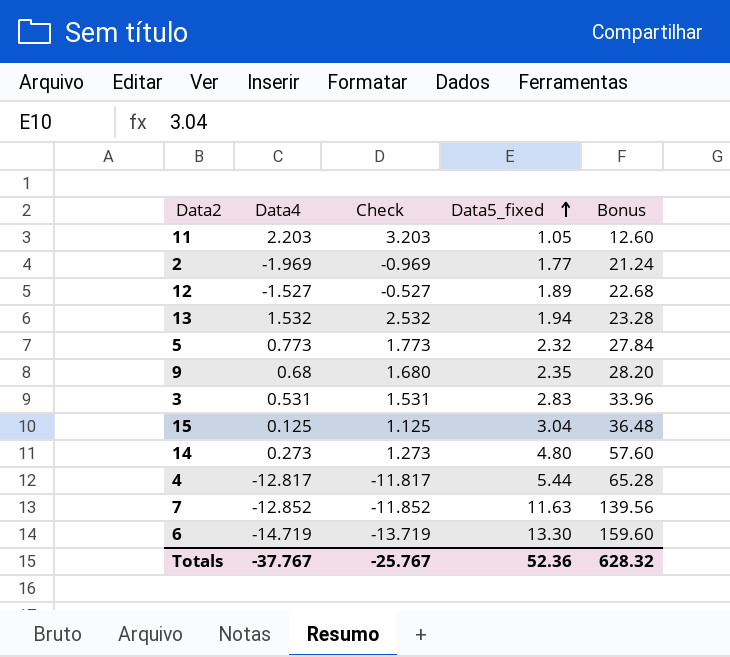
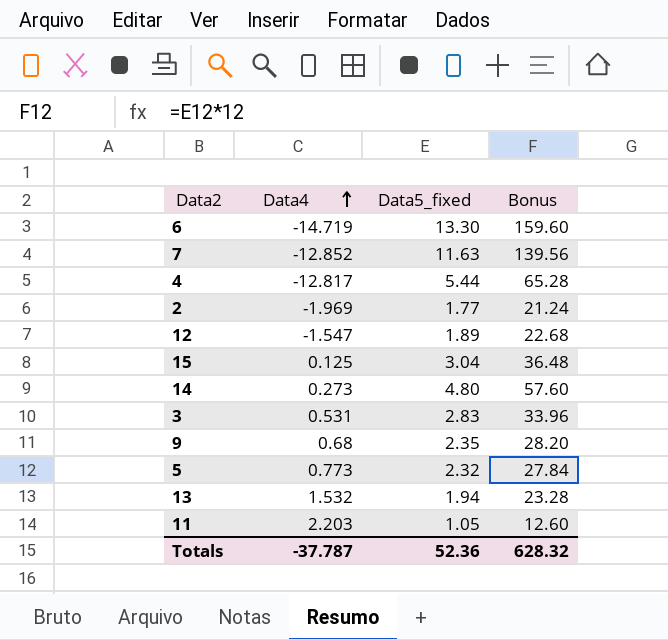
row order: Data5_fixed ascending -> Data4 ascending
column Check | formula: [Data4] + 1 -> none
12 | Data4: -1.527 -> -1.547
Totals | Data4: -37.767 -> -37.787

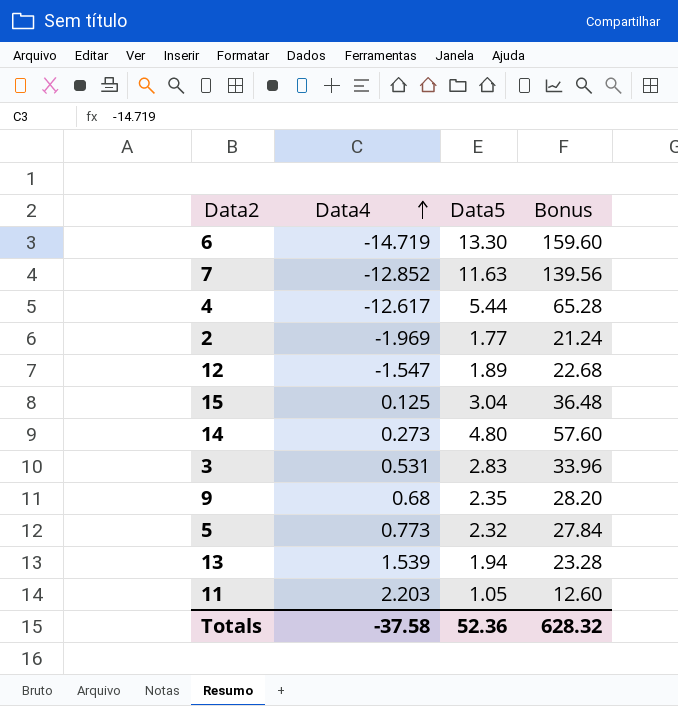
column name: Data5_fixed -> Data5
4 | Data4: -12.817 -> -12.617
13 | Data4: 1.532 -> 1.539
Totals | Data4: -37.787 -> -37.58

